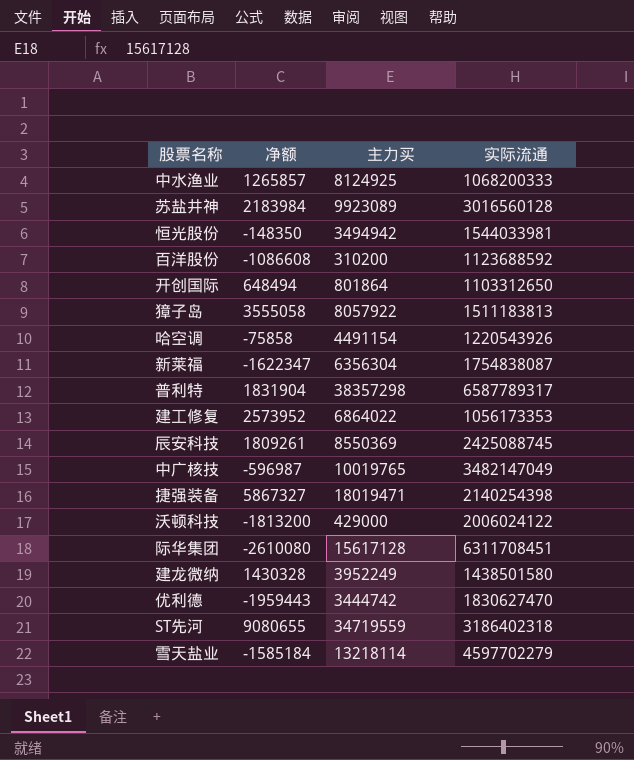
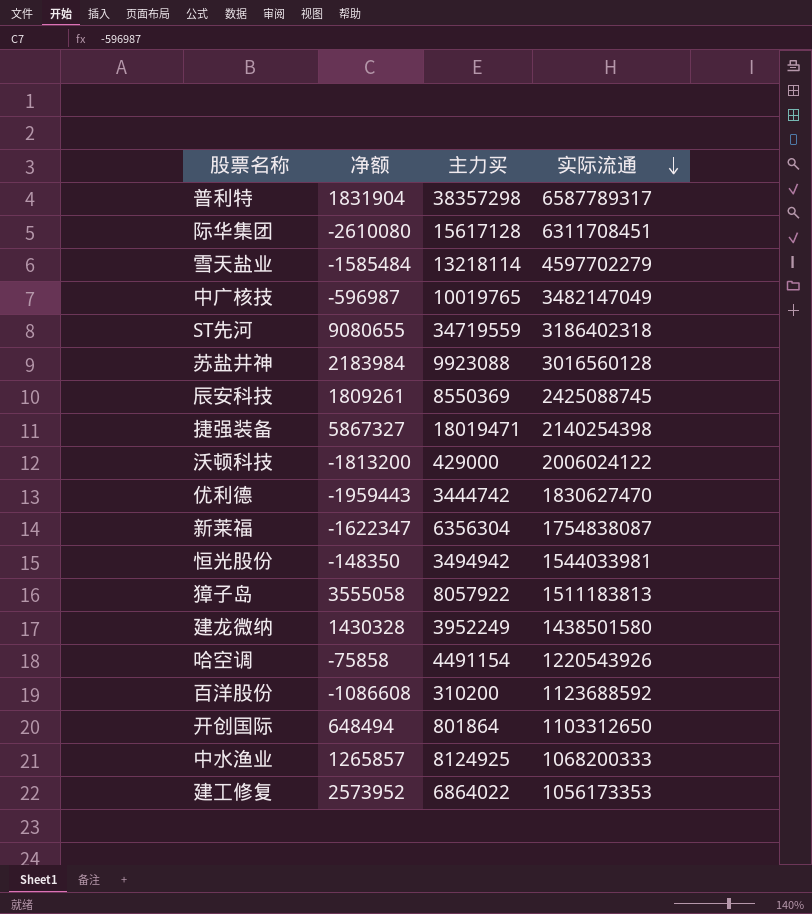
row order: none -> 实际流通 descending
雪天盐业 | 净额: -1585184 -> -1585484
苏盐井神 | 主力买: 9923089 -> 9923088

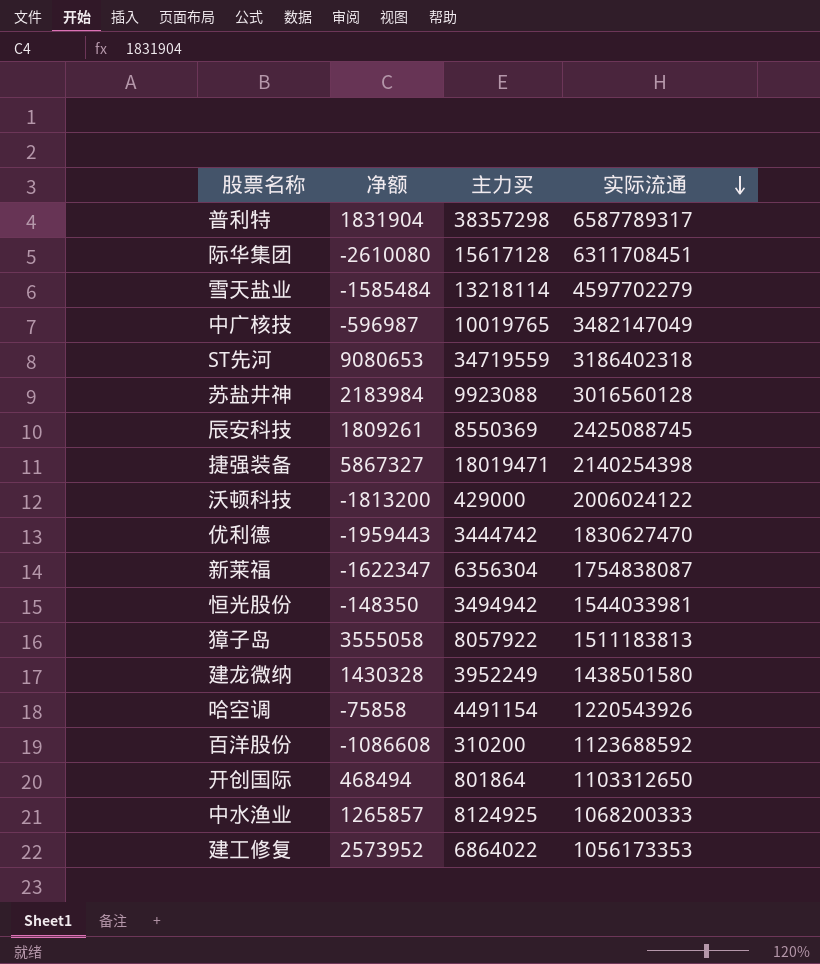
ST先河 | 净额: 9080655 -> 9080653
开创国际 | 净额: 648494 -> 468494

